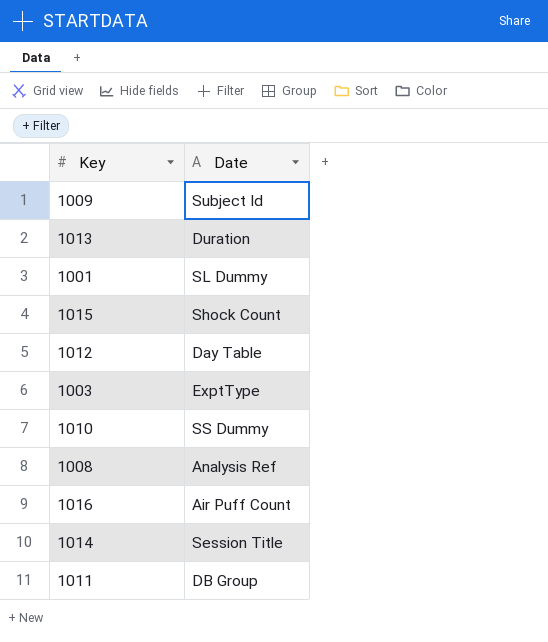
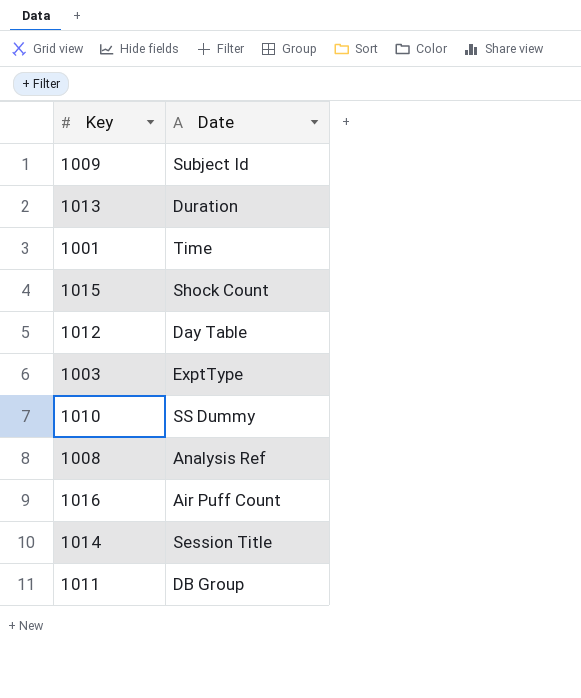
1001 | Date: SL Dummy -> Time

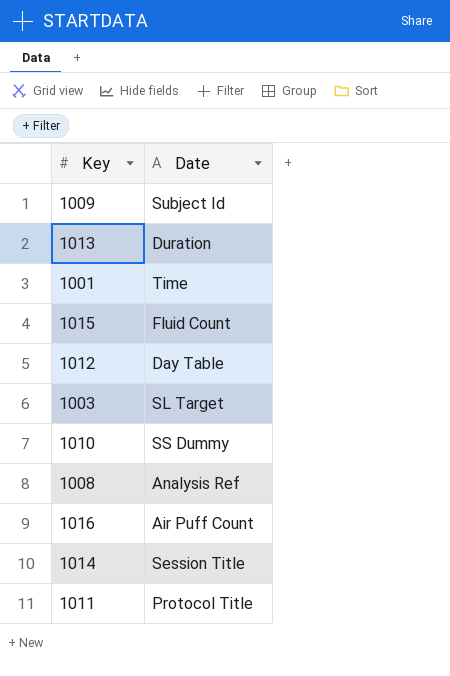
1015 | Date: Shock Count -> Fluid Count
1003 | Date: ExptType -> SL Target
1011 | Date: DB Group -> Protocol Title

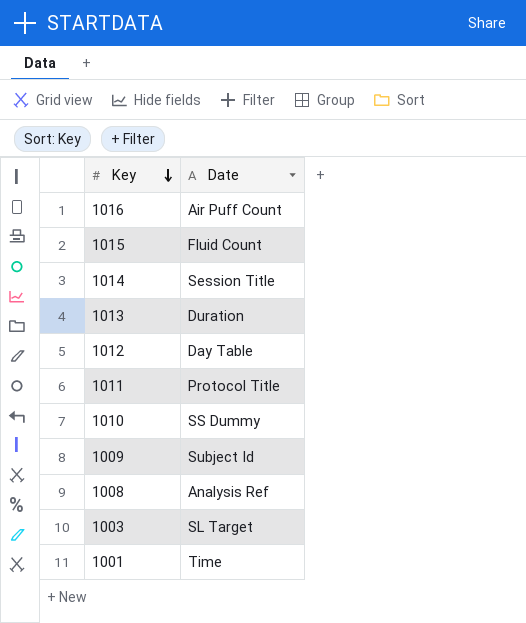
row order: none -> Key descending

